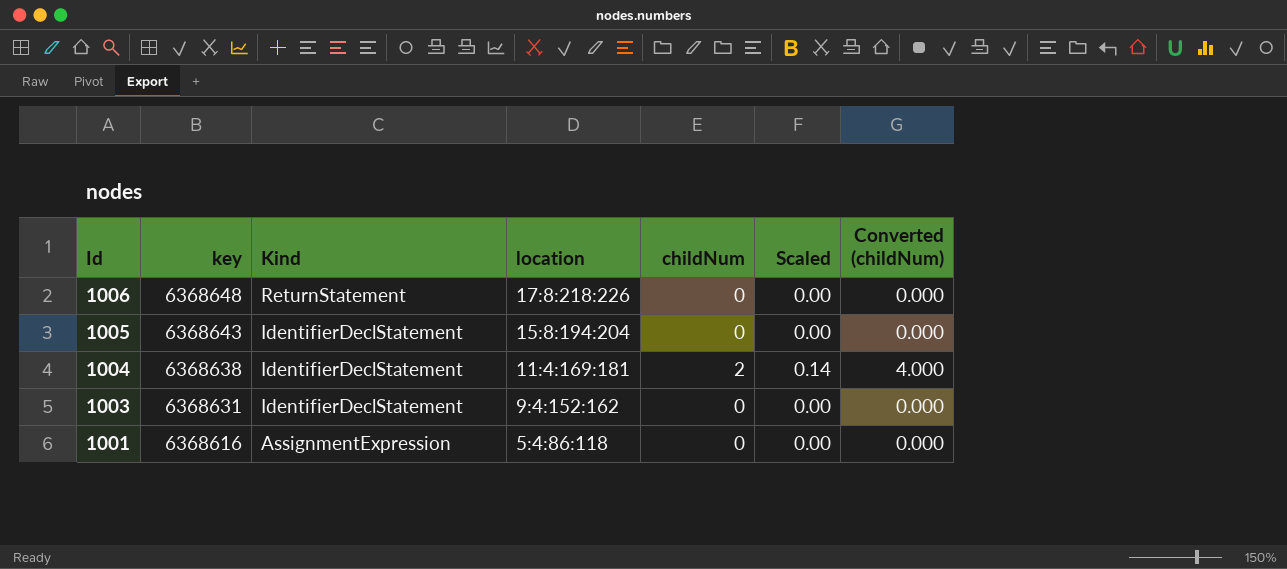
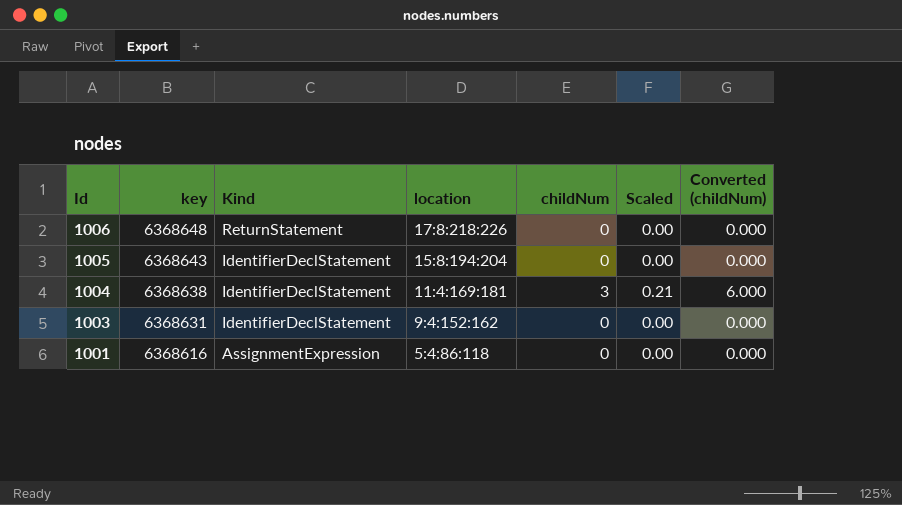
1004 | childNum: 2 -> 3
1004 | Scaled: 0.14 -> 0.21
1004 | Converted (childNum): 4.000 -> 6.000

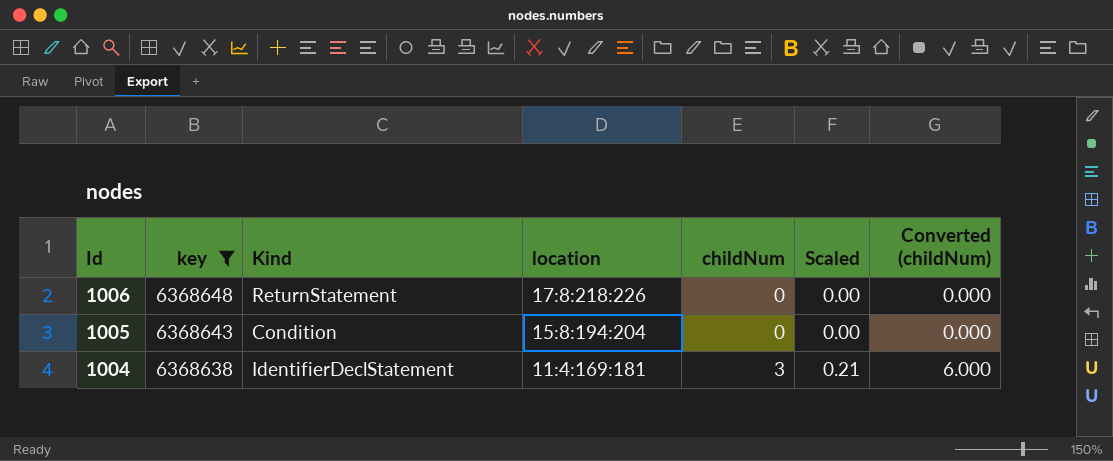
filter: none -> key >= 6368638
1005 | Kind: IdentifierDeclStatement -> Condition

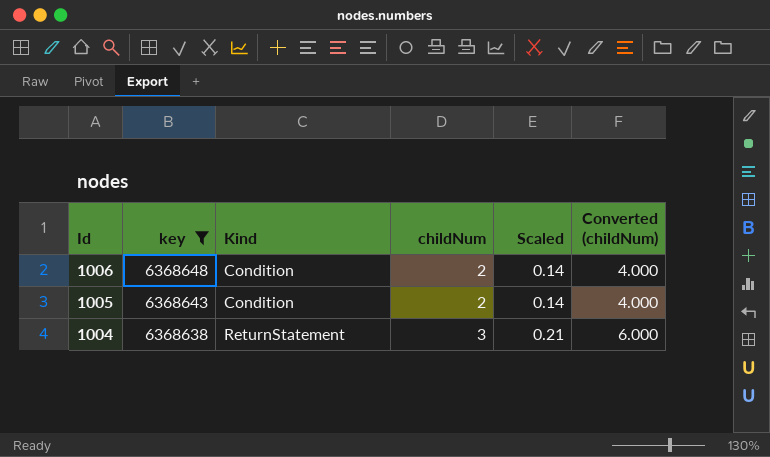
column location | position: 4 -> none
1006 | Kind: ReturnStatement -> Condition
1006 | childNum: 0 -> 2
1006 | Scaled: 0.00 -> 0.14
1006 | Converted (childNum): 0.000 -> 4.000
1005 | childNum: 0 -> 2
1005 | Scaled: 0.00 -> 0.14
1005 | Converted (childNum): 0.000 -> 4.000
1004 | Kind: IdentifierDeclStatement -> ReturnStatement

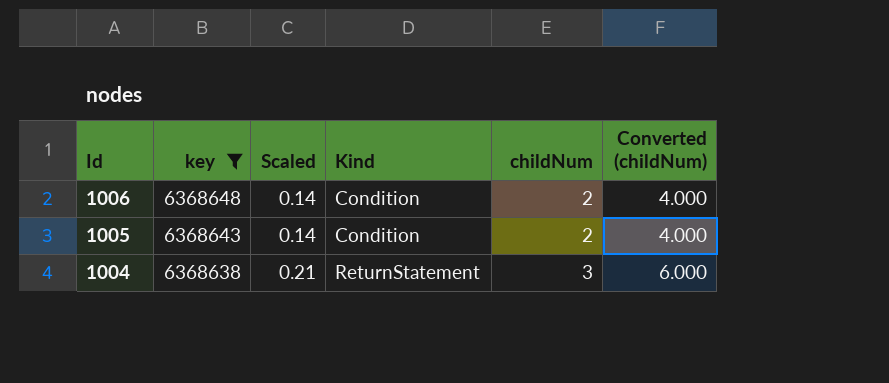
column Scaled | position: 5 -> 3

